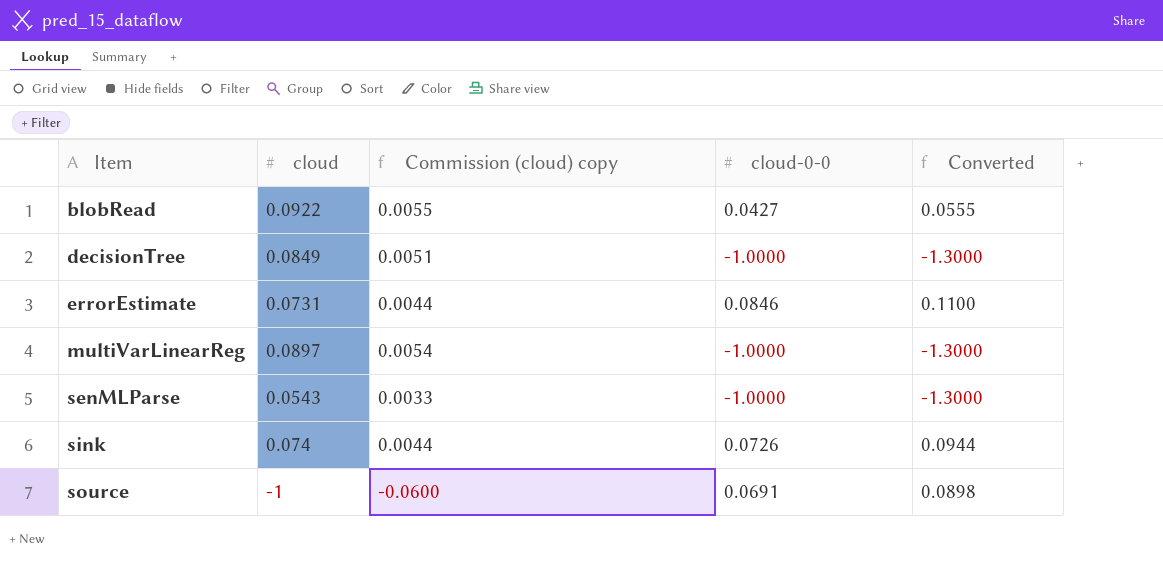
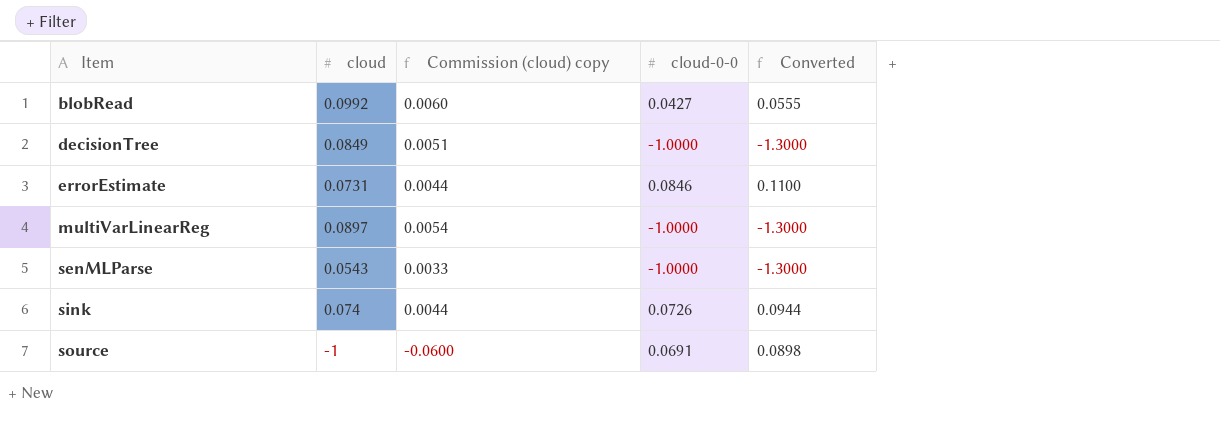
blobRead | cloud: 0.0922 -> 0.0992
blobRead | Commission (cloud) copy: 0.0055 -> 0.0060

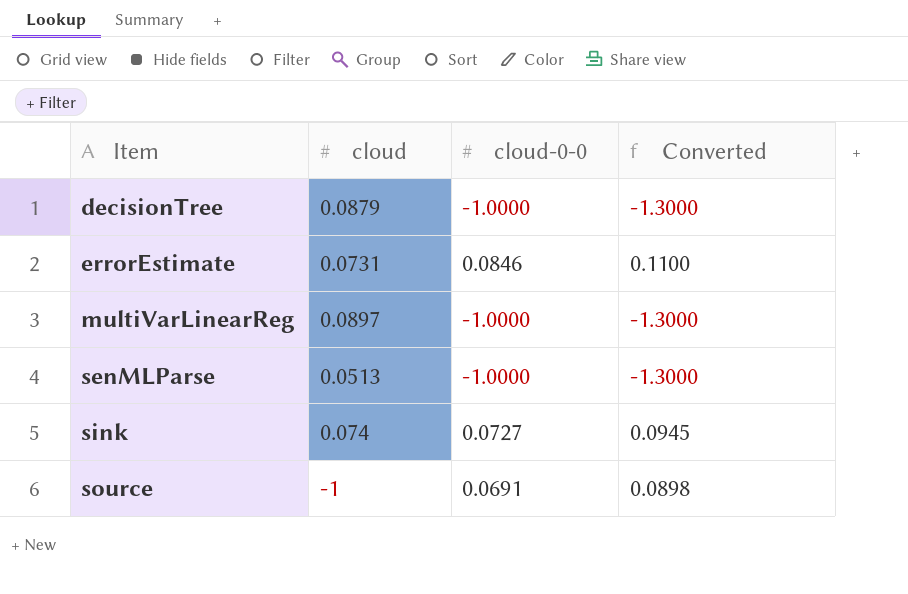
column Commission (cloud) copy | formula: [cloud] * 0.06 -> none
row blobRead: 0.0992 | 0.0060 | 0.0427 | 0.0555 -> none
decisionTree | cloud: 0.0849 -> 0.0879
senMLParse | cloud: 0.0543 -> 0.0513
sink | cloud-0-0: 0.0726 -> 0.0727
sink | Converted: 0.0944 -> 0.0945

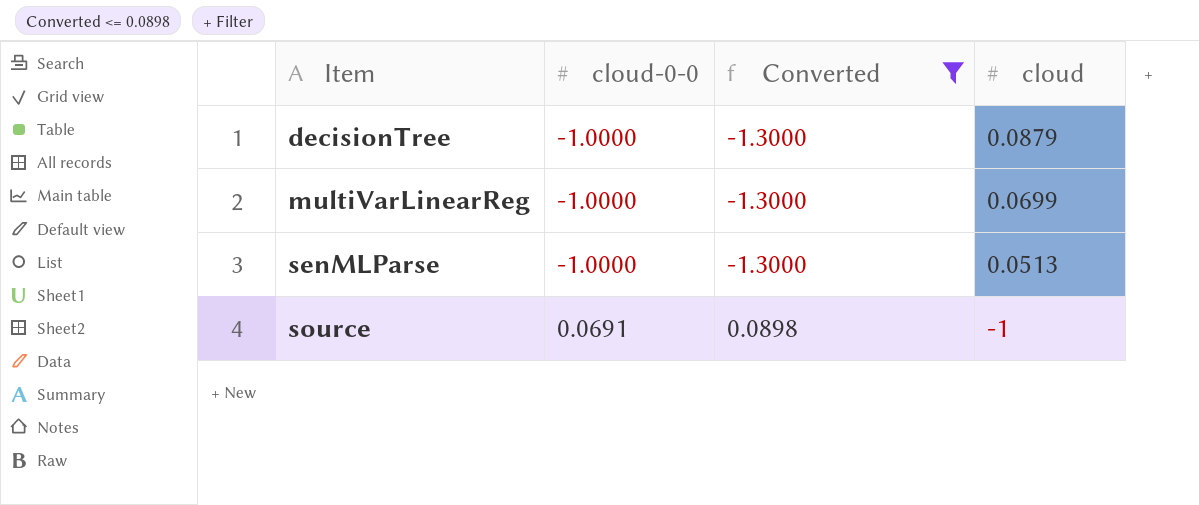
filter: none -> Converted <= 0.0898
column cloud | position: 2 -> 4
multiVarLinearReg | cloud: 0.0897 -> 0.0699

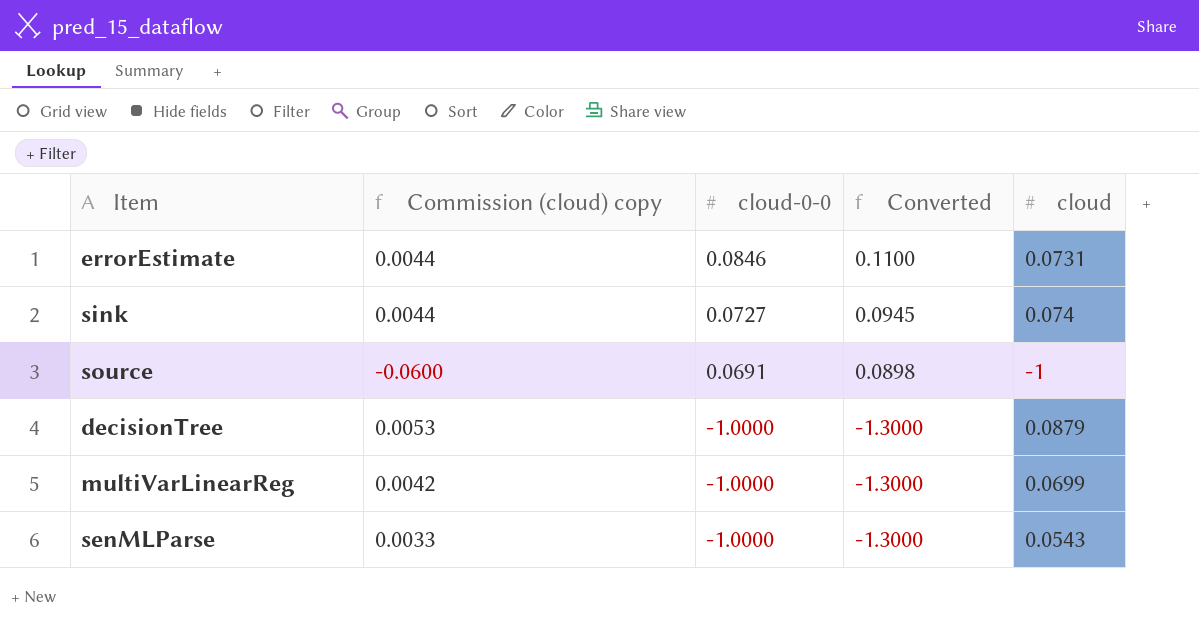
filter: Converted <= 0.0898 -> none
row order: Item ascending -> cloud-0-0 descending
column Commission (cloud) copy | formula: none -> [cloud] * 0.06
senMLParse | cloud: 0.0513 -> 0.0543

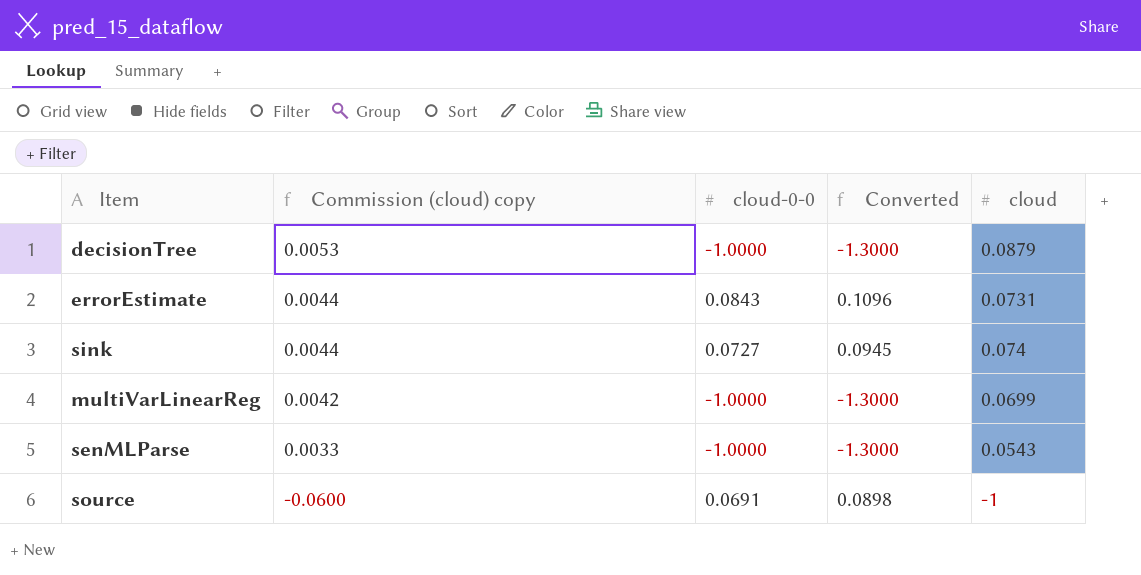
row order: cloud-0-0 descending -> Commission (cloud) copy descending
errorEstimate | cloud-0-0: 0.0846 -> 0.0843
errorEstimate | Converted: 0.1100 -> 0.1096

